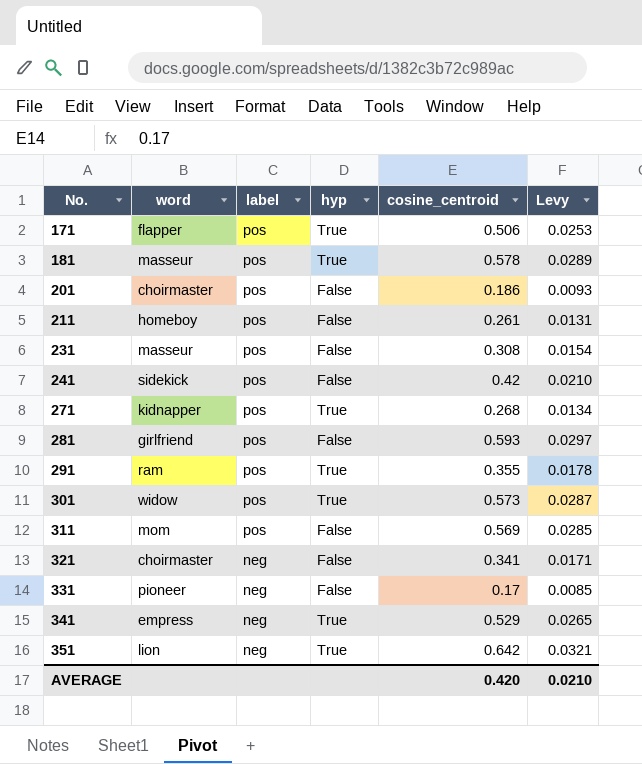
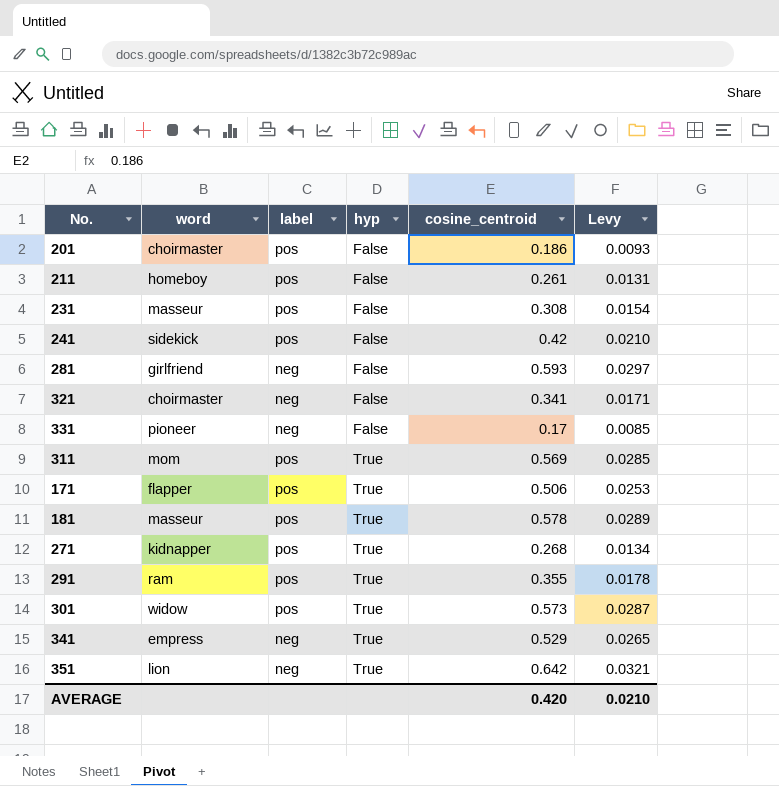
row order: No. ascending -> hyp ascending
281 | label: pos -> neg
311 | hyp: False -> True

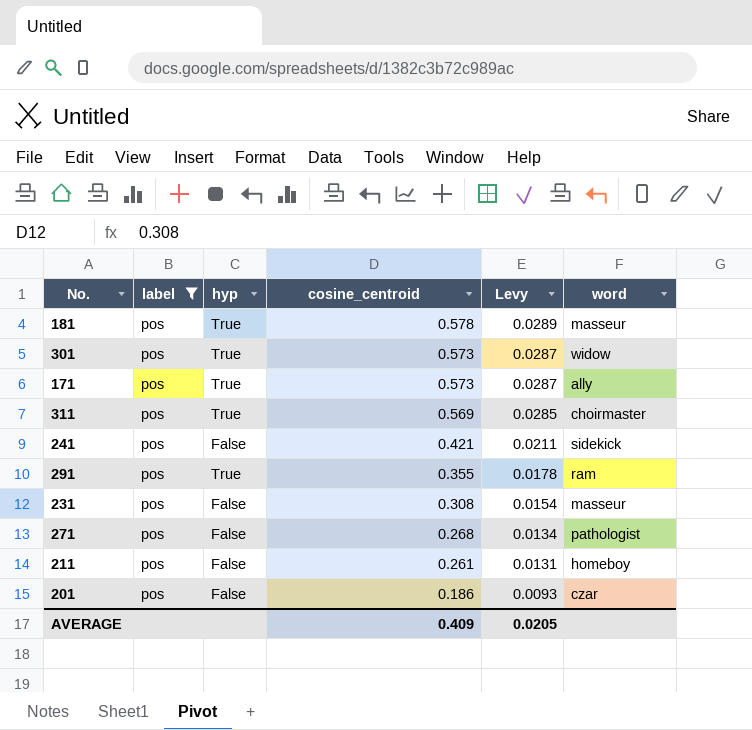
filter: none -> label = pos
row order: hyp ascending -> cosine_centroid descending
column word | position: 2 -> 6
171 | cosine_centroid: 0.506 -> 0.573
171 | Levy: 0.0253 -> 0.0287
171 | word: flapper -> ally
311 | word: mom -> choirmaster
241 | cosine_centroid: 0.42 -> 0.421
241 | Levy: 0.0210 -> 0.0211
271 | hyp: True -> False
271 | word: kidnapper -> pathologist
201 | word: choirmaster -> czar
AVERAGE | cosine_centroid: 0.420 -> 0.409
AVERAGE | Levy: 0.0210 -> 0.0205

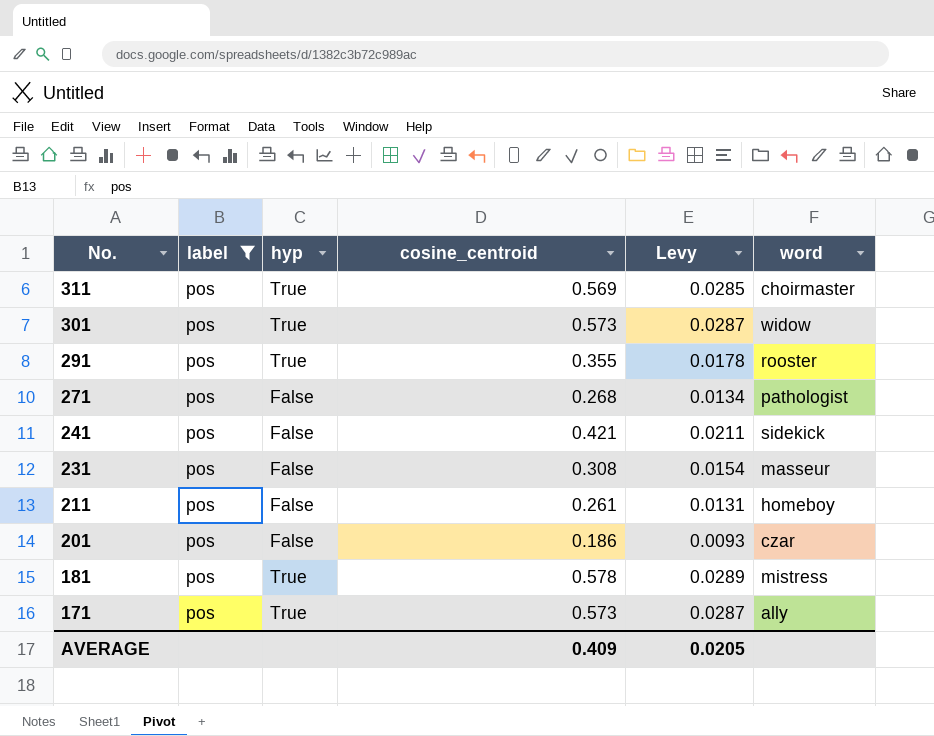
row order: cosine_centroid descending -> No. descending
291 | word: ram -> rooster
181 | word: masseur -> mistress

